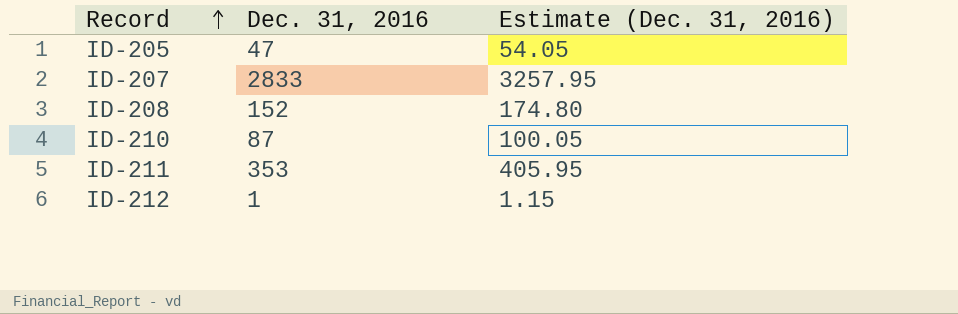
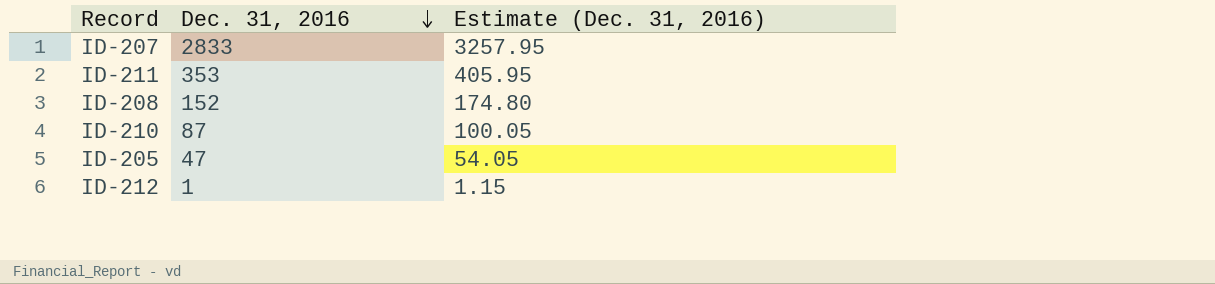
row order: Record ascending -> Dec. 31, 2016 descending

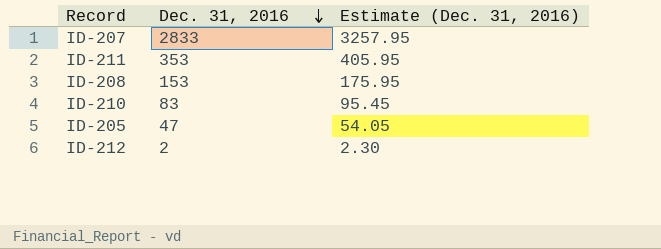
ID-208 | Dec. 31, 2016: 152 -> 153
ID-208 | Estimate (Dec. 31, 2016): 174.80 -> 175.95
ID-210 | Dec. 31, 2016: 87 -> 83
ID-210 | Estimate (Dec. 31, 2016): 100.05 -> 95.45
ID-212 | Dec. 31, 2016: 1 -> 2
ID-212 | Estimate (Dec. 31, 2016): 1.15 -> 2.30

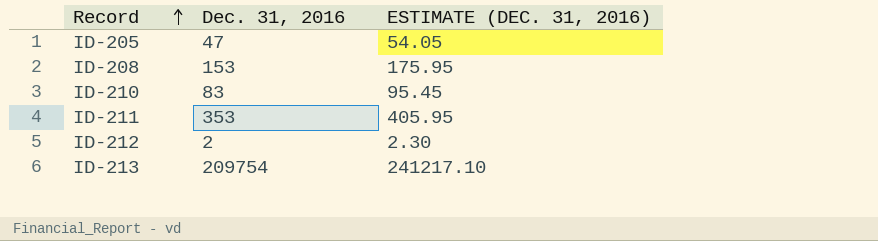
row order: Dec. 31, 2016 descending -> Record ascending
column name: Estimate (Dec. 31, 2016) -> ESTIMATE (DEC. 31, 2016)
row ID-207: 2833 | 3257.95 -> none
row ID-213: none -> 209754 | 241217.10

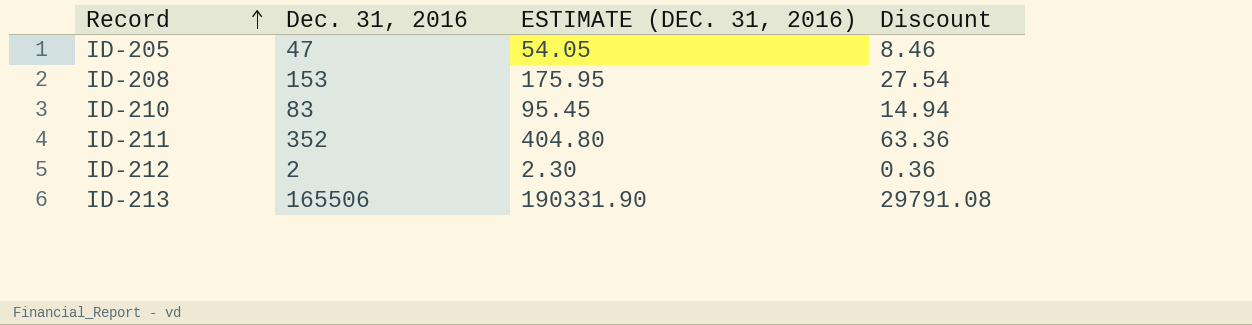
column Discount | formula: none -> [Dec. 31, 2016] * 0.18
ID-211 | Dec. 31, 2016: 353 -> 352
ID-211 | ESTIMATE (DEC. 31, 2016): 405.95 -> 404.80
ID-213 | Dec. 31, 2016: 209754 -> 165506
ID-213 | ESTIMATE (DEC. 31, 2016): 241217.10 -> 190331.90

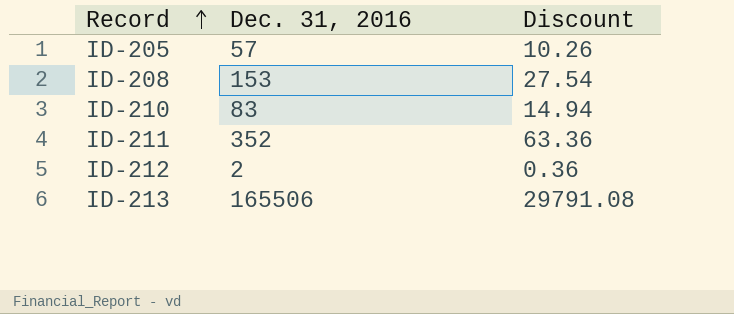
column ESTIMATE (DEC. 31, 2016) | formula: [Dec. 31, 2016] * 1.15 -> none
ID-205 | Dec. 31, 2016: 47 -> 57
ID-205 | Discount: 8.46 -> 10.26

